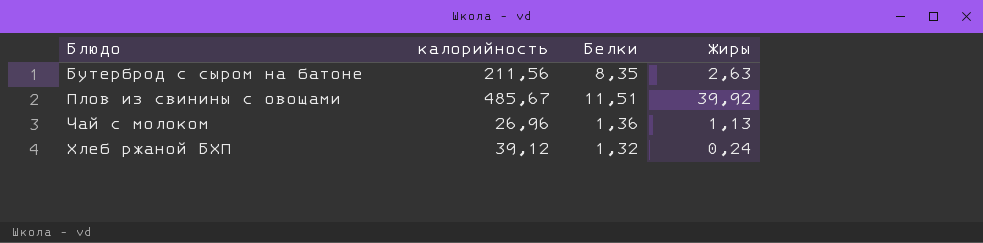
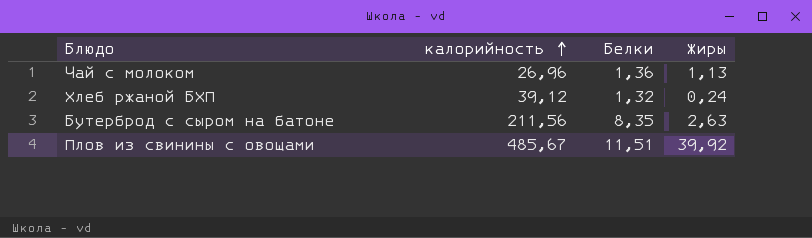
row order: none -> калорийность ascending

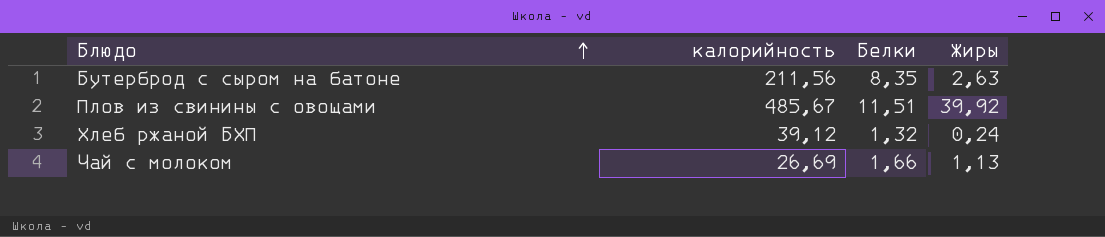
row order: калорийность ascending -> Блюдо ascending
Чай с молоком | калорийность: 26,96 -> 26,69
Чай с молоком | Белки: 1,36 -> 1,66

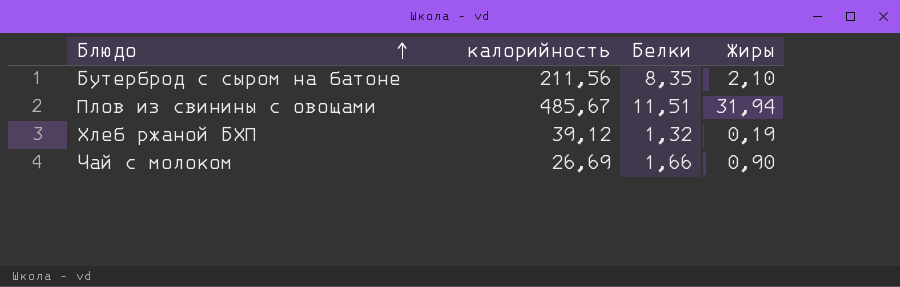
Бутерброд с сыром на батоне | Жиры: 2,63 -> 2,10
Плов из свинины с овощами | Жиры: 39,92 -> 31,94
Хлеб ржаной БХП | Жиры: 0,24 -> 0,19
Чай с молоком | Жиры: 1,13 -> 0,90

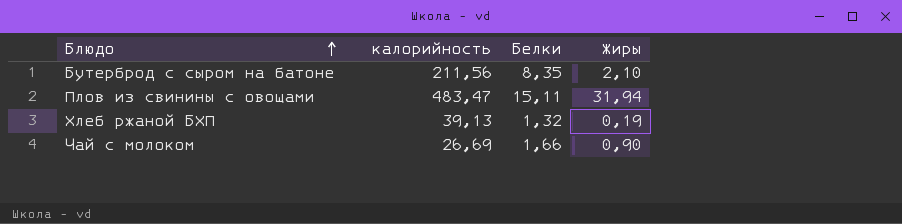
Плов из свинины с овощами | калорийность: 485,67 -> 483,47
Плов из свинины с овощами | Белки: 11,51 -> 15,11
Хлеб ржаной БХП | калорийность: 39,12 -> 39,13

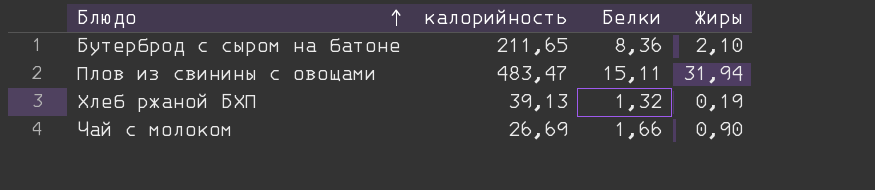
Бутерброд с сыром на батоне | калорийность: 211,56 -> 211,65
Бутерброд с сыром на батоне | Белки: 8,35 -> 8,36

